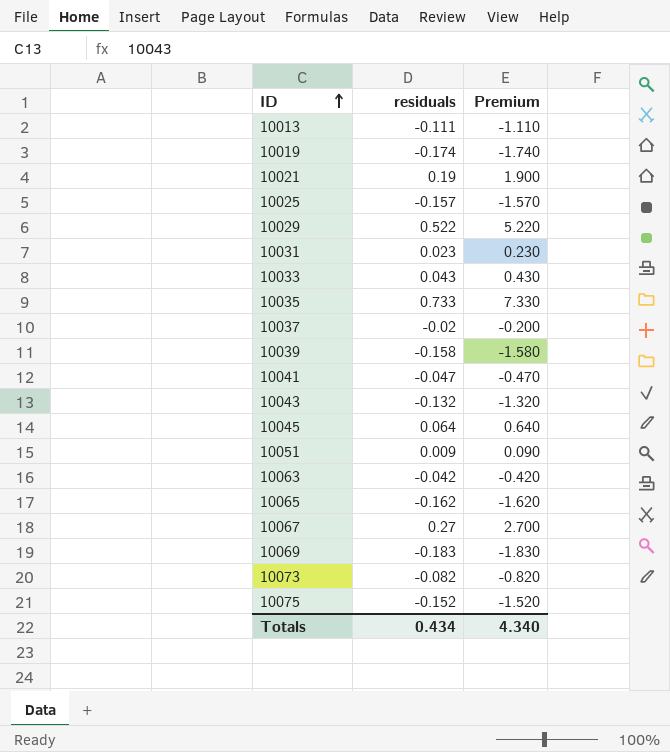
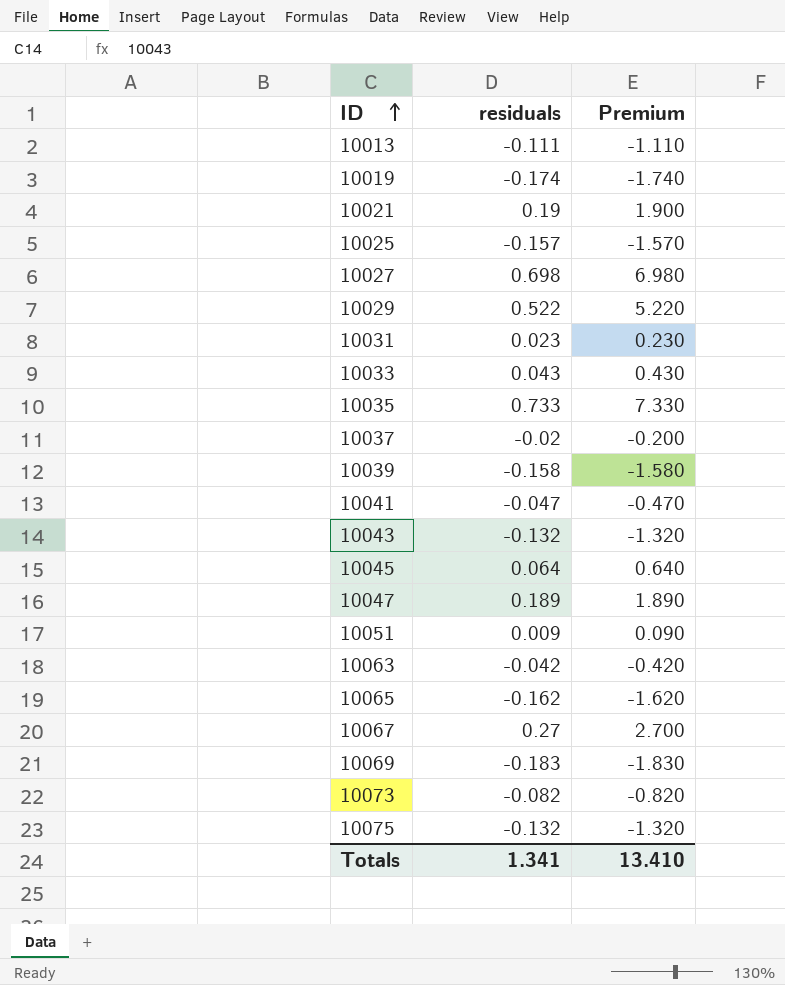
row 10027: none -> 0.698 | 6.980
row 10047: none -> 0.189 | 1.890
10075 | residuals: -0.152 -> -0.132
10075 | Premium: -1.520 -> -1.320
Totals | residuals: 0.434 -> 1.341
Totals | Premium: 4.340 -> 13.410

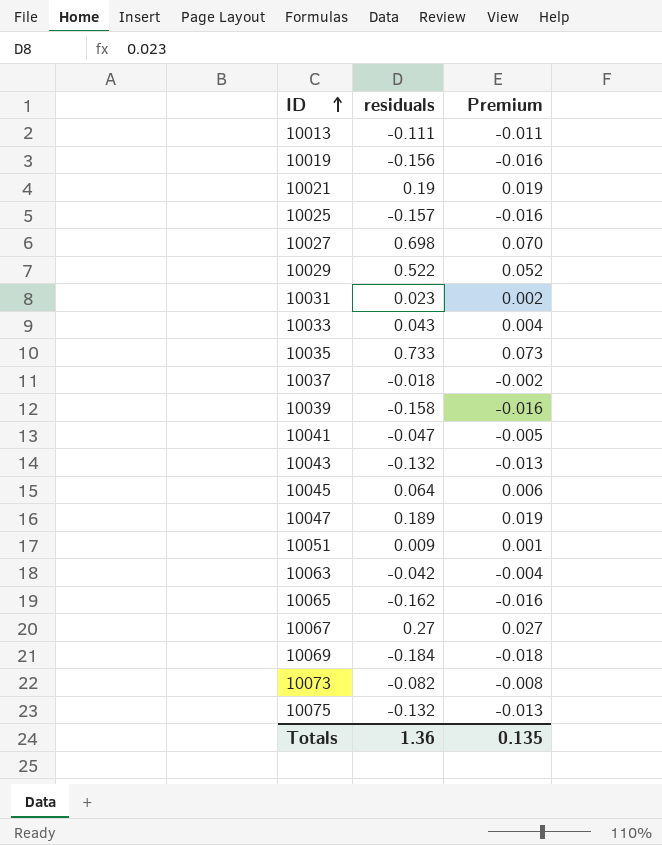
column Premium | formula: [residuals] * 10 -> [residuals] * 0.1
10019 | residuals: -0.174 -> -0.156
10037 | residuals: -0.02 -> -0.018
10069 | residuals: -0.183 -> -0.184
Totals | residuals: 1.341 -> 1.36
Totals | Premium: 13.410 -> 0.135

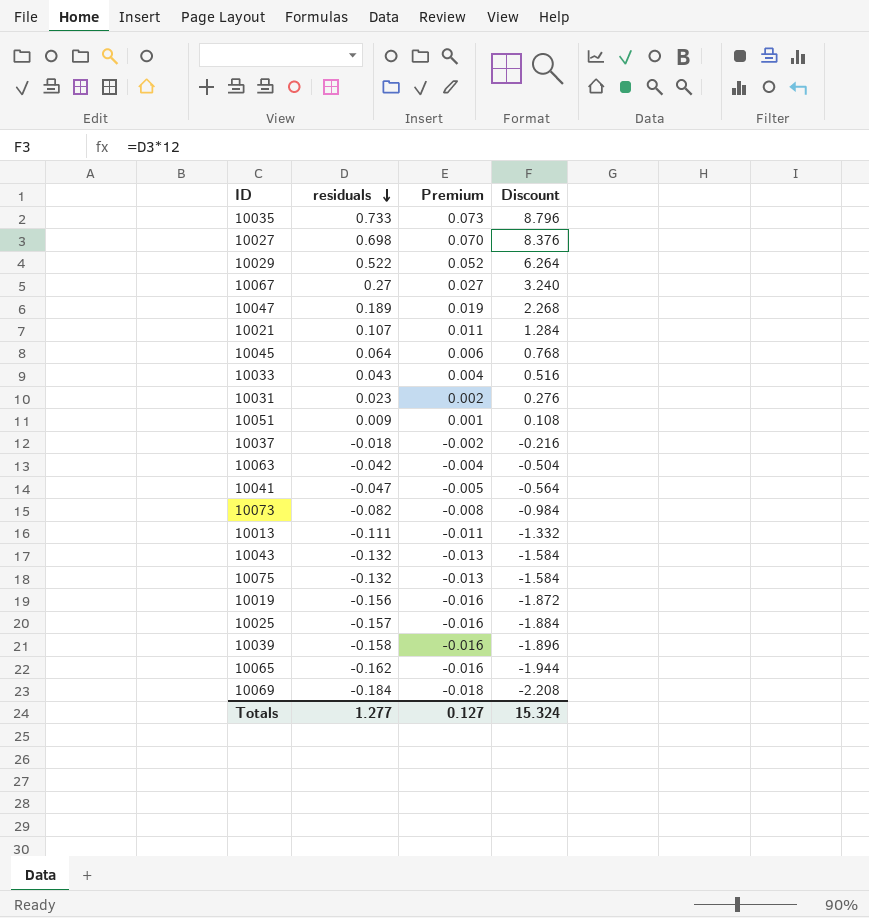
row order: ID ascending -> residuals descending
column Discount | formula: none -> [residuals] * 12
10021 | residuals: 0.19 -> 0.107
10021 | Premium: 0.019 -> 0.011
Totals | residuals: 1.36 -> 1.277
Totals | Premium: 0.135 -> 0.127

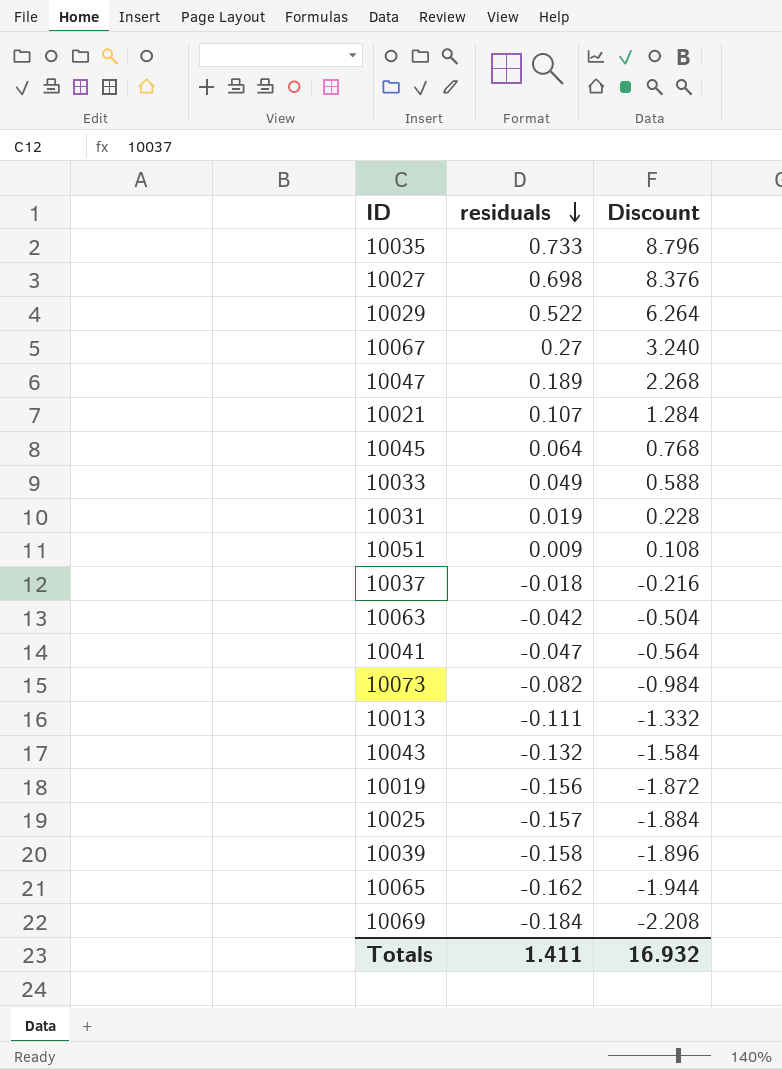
column Premium | formula: [residuals] * 0.1 -> none
row 10075: -0.132 | -0.013 | -1.584 -> none
10033 | residuals: 0.043 -> 0.049
10033 | Discount: 0.516 -> 0.588
10031 | residuals: 0.023 -> 0.019
10031 | Discount: 0.276 -> 0.228
Totals | residuals: 1.277 -> 1.411
Totals | Discount: 15.324 -> 16.932

